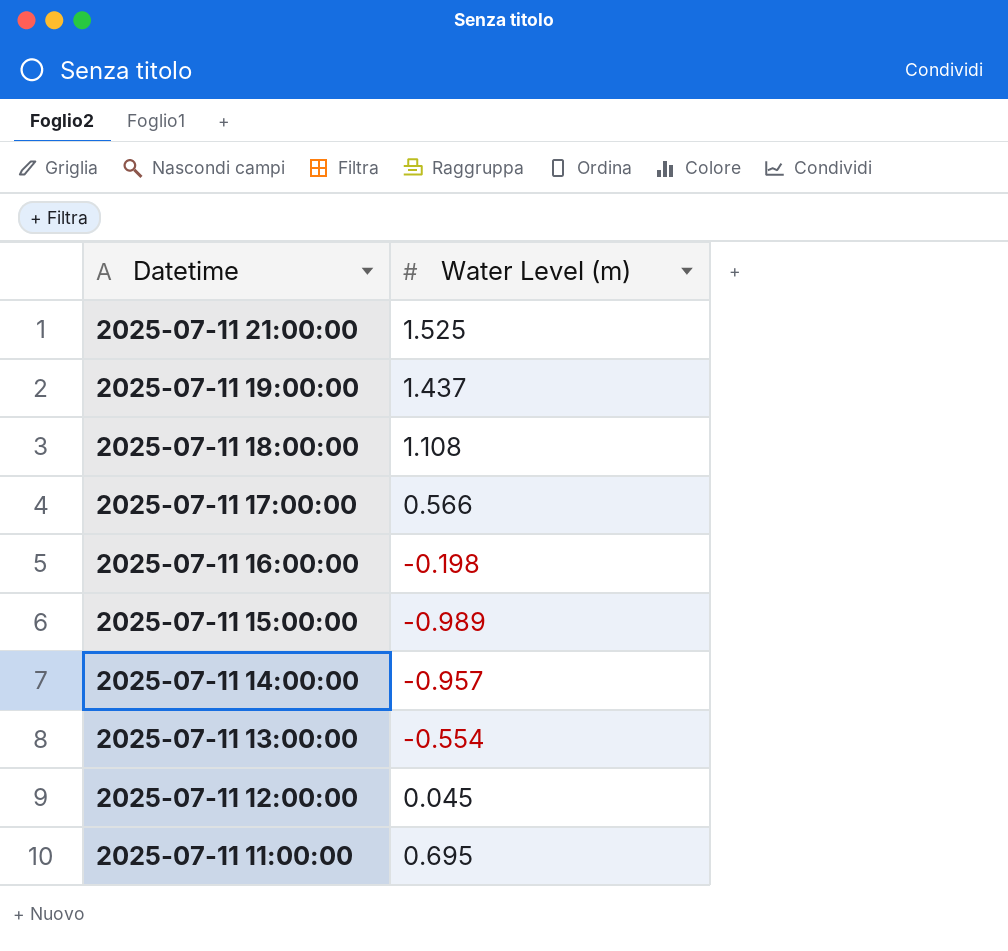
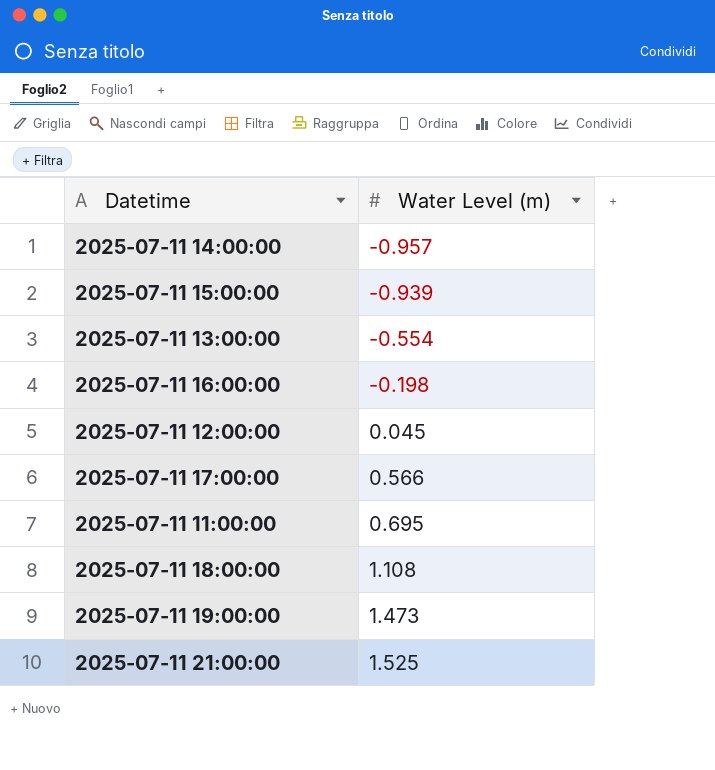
row order: Datetime descending -> Water Level (m) ascending
2025-07-11 15:00:00 | Water Level (m): -0.989 -> -0.939
2025-07-11 19:00:00 | Water Level (m): 1.437 -> 1.473

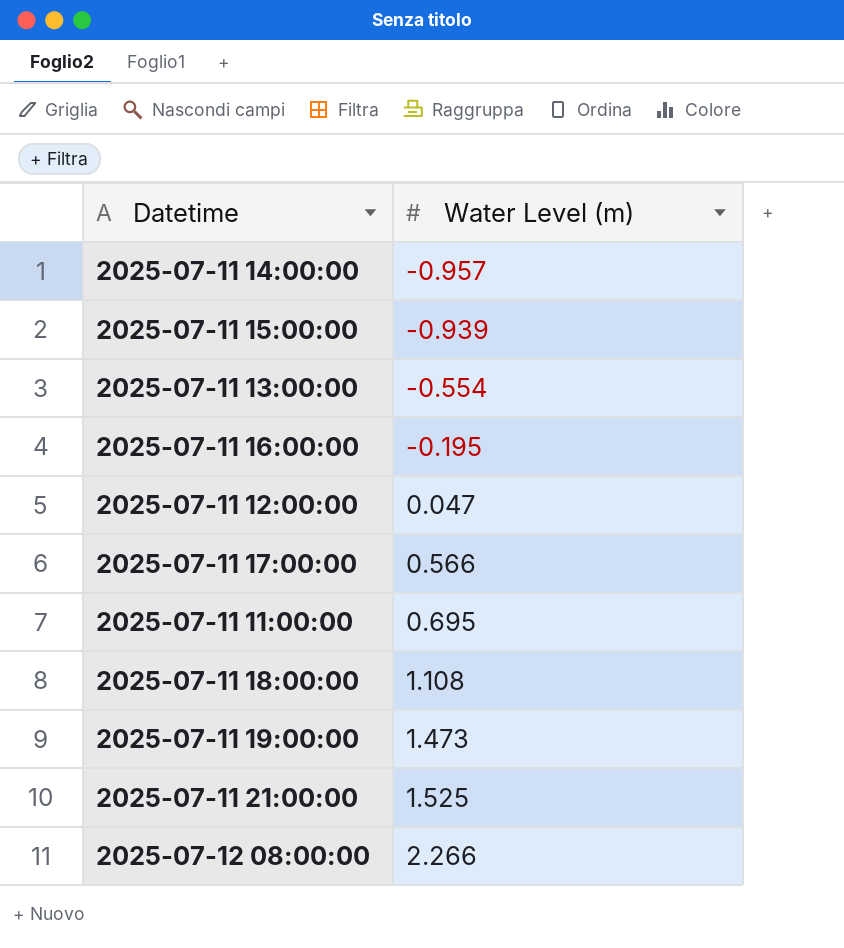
2025-07-11 16:00:00 | Water Level (m): -0.198 -> -0.195
2025-07-11 12:00:00 | Water Level (m): 0.045 -> 0.047
row 2025-07-12 08:00:00: none -> 2.266

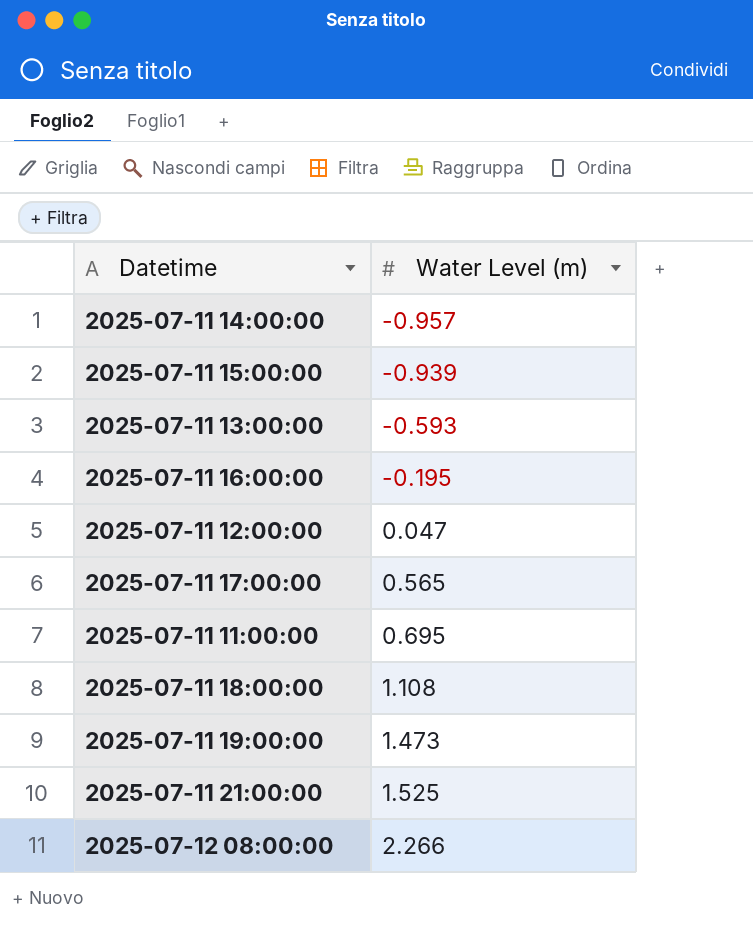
2025-07-11 13:00:00 | Water Level (m): -0.554 -> -0.593
2025-07-11 17:00:00 | Water Level (m): 0.566 -> 0.565

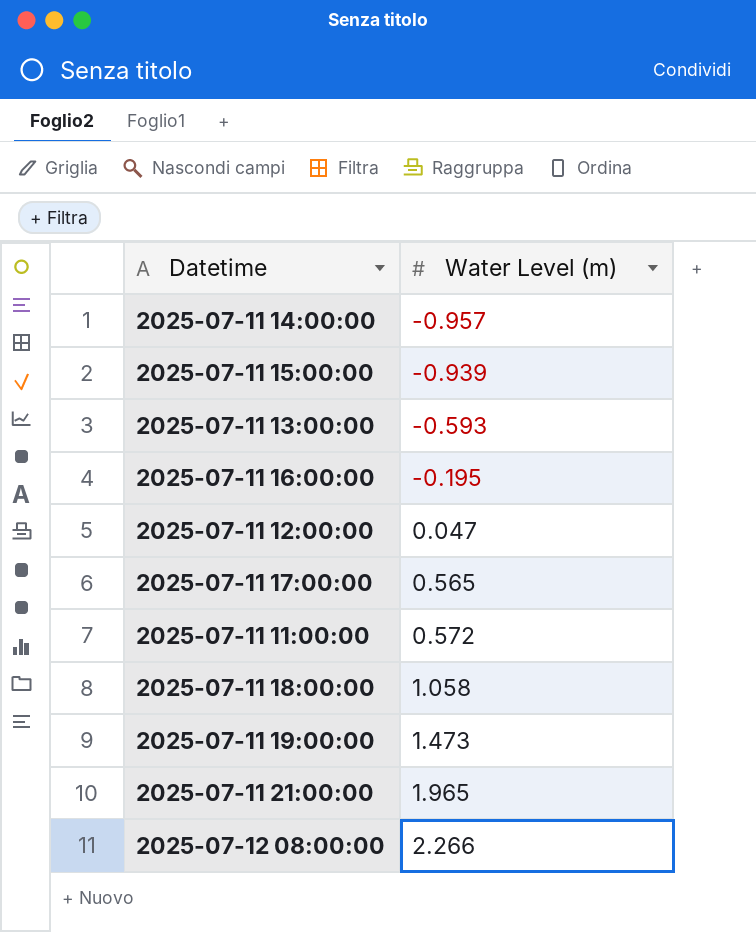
2025-07-11 11:00:00 | Water Level (m): 0.695 -> 0.572
2025-07-11 18:00:00 | Water Level (m): 1.108 -> 1.058
2025-07-11 21:00:00 | Water Level (m): 1.525 -> 1.965

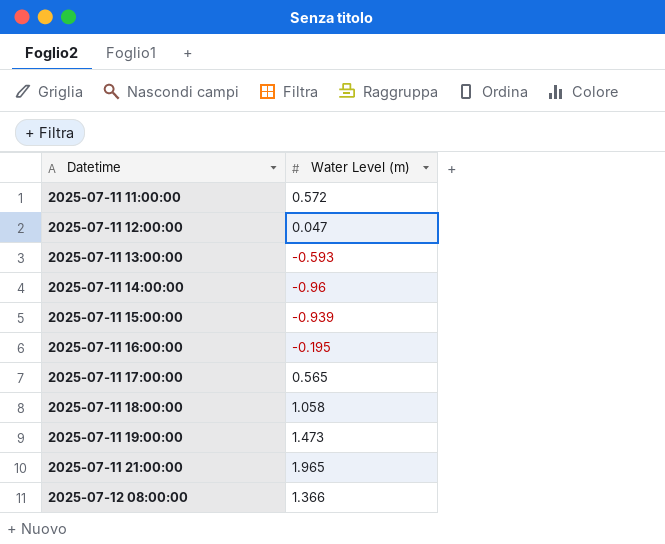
row order: Water Level (m) ascending -> Datetime ascending
2025-07-11 14:00:00 | Water Level (m): -0.957 -> -0.96
2025-07-12 08:00:00 | Water Level (m): 2.266 -> 1.366

